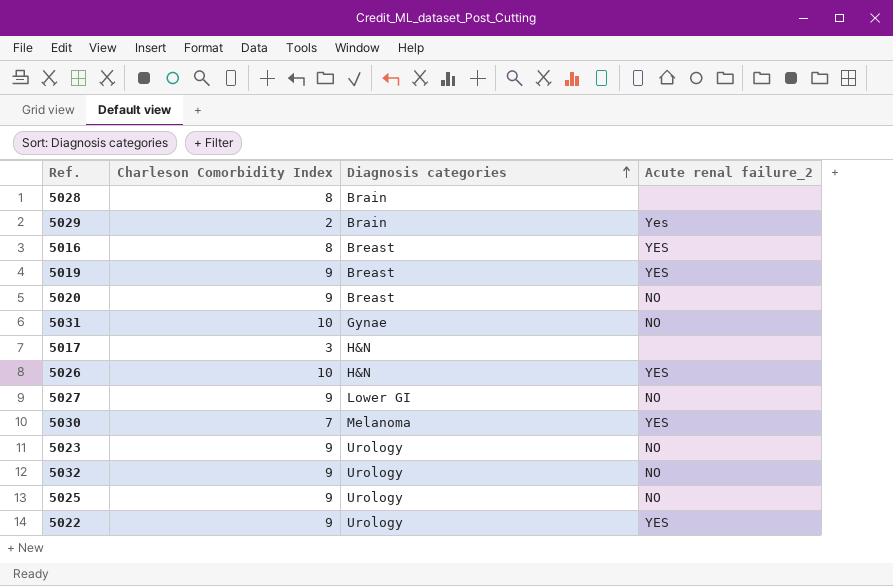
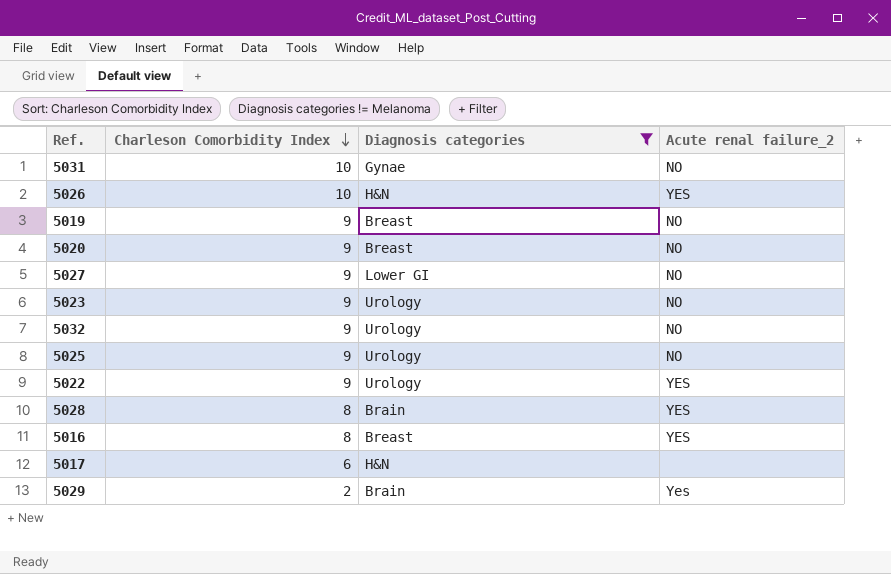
filter: none -> Diagnosis categories != Melanoma
row order: Diagnosis categories ascending -> Charleson Comorbidity Index descending
5019 | Acute renal failure_2: YES -> NO
5028 | Acute renal failure_2: none -> YES
5017 | Charleson Comorbidity Index: 3 -> 6

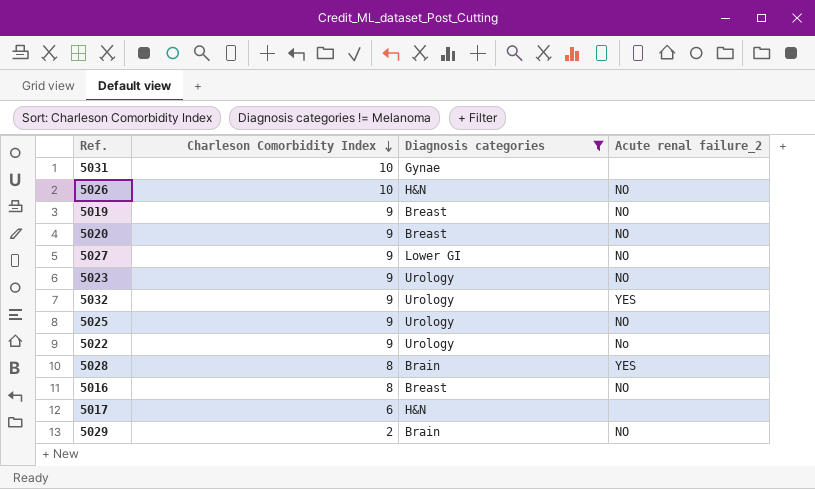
5031 | Acute renal failure_2: NO -> none
5026 | Acute renal failure_2: YES -> NO
5032 | Acute renal failure_2: NO -> YES
5022 | Acute renal failure_2: YES -> No
5016 | Acute renal failure_2: YES -> NO
5029 | Acute renal failure_2: Yes -> NO

